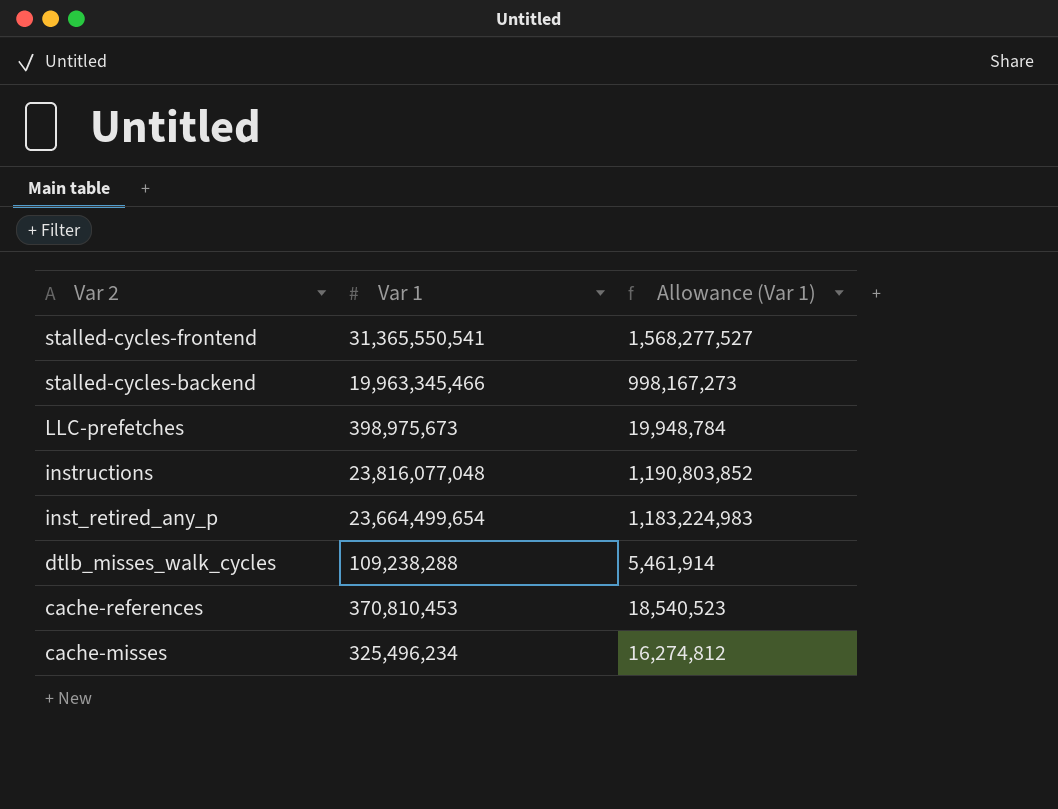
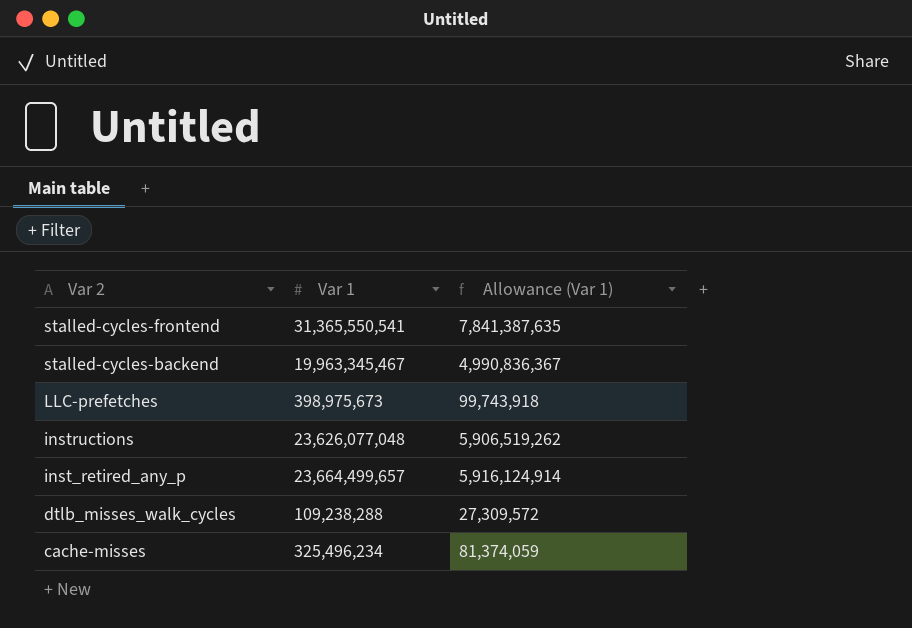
column Allowance (Var 1) | formula: [Var 1] * 0.05 -> [Var 1] * 0.25
row cache-references: 370,810,453 | 18,540,523 -> none
stalled-cycles-backend | Var 1: 19,963,345,466 -> 19,963,345,467
instructions | Var 1: 23,816,077,048 -> 23,626,077,048
inst_retired_any_p | Var 1: 23,664,499,654 -> 23,664,499,657

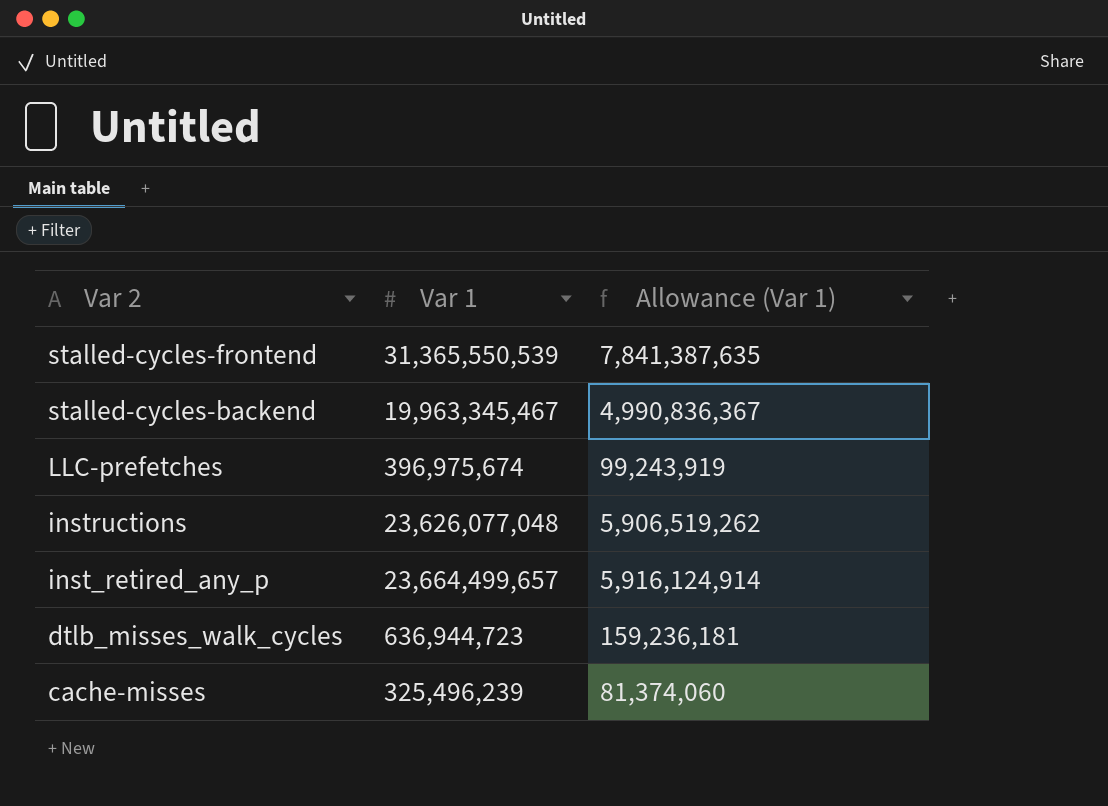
stalled-cycles-frontend | Var 1: 31,365,550,541 -> 31,365,550,539
LLC-prefetches | Var 1: 398,975,673 -> 396,975,674
LLC-prefetches | Allowance (Var 1): 99,743,918 -> 99,243,919
dtlb_misses_walk_cycles | Var 1: 109,238,288 -> 636,944,723
dtlb_misses_walk_cycles | Allowance (Var 1): 27,309,572 -> 159,236,181
cache-misses | Var 1: 325,496,234 -> 325,496,239
cache-misses | Allowance (Var 1): 81,374,059 -> 81,374,060

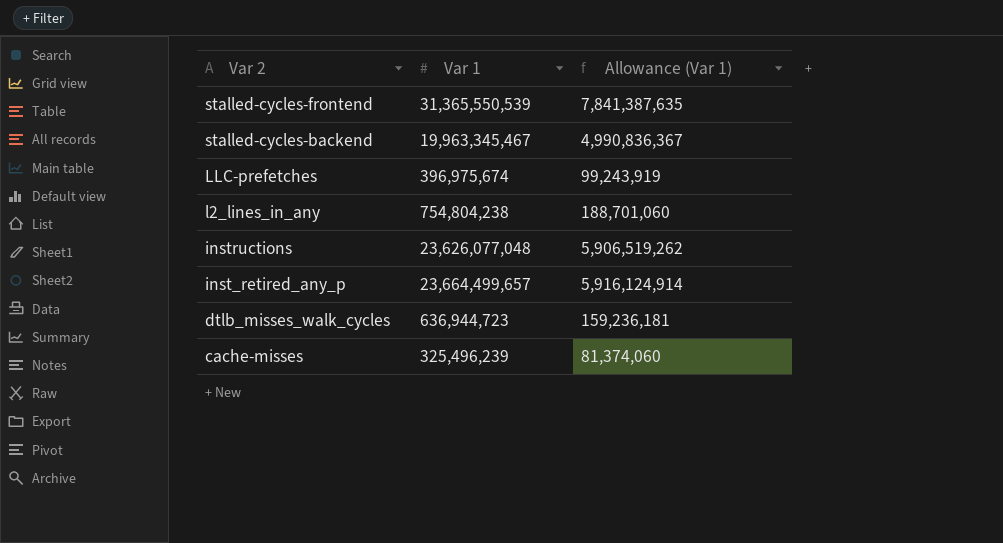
row l2_lines_in_any: none -> 754,804,238 | 188,701,060

